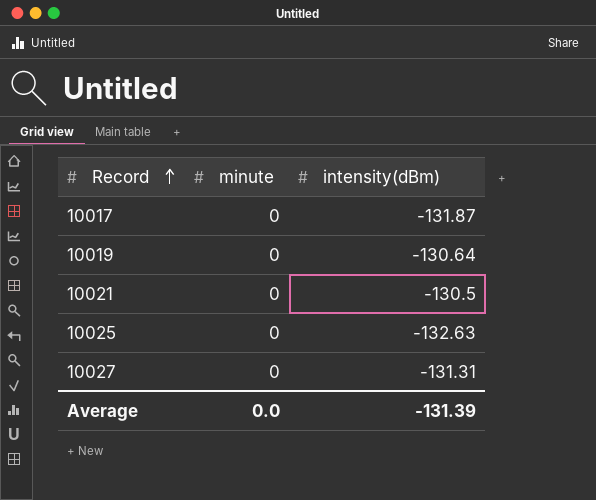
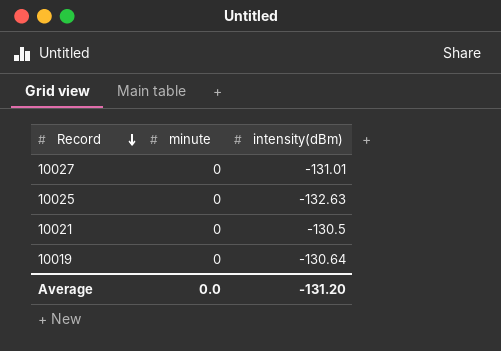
row order: Record ascending -> Record descending
row 10017: 0 | -131.87 -> none
10027 | intensity(dBm): -131.31 -> -131.01
Average | intensity(dBm): -131.39 -> -131.20

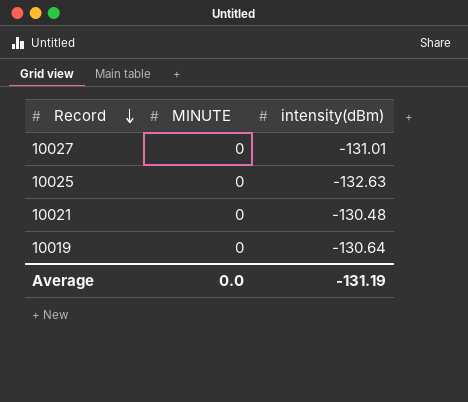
column name: minute -> MINUTE
10021 | intensity(dBm): -130.5 -> -130.48
Average | intensity(dBm): -131.20 -> -131.19

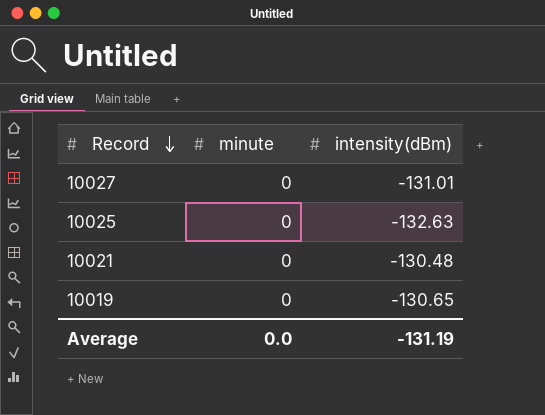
column name: MINUTE -> minute
10019 | intensity(dBm): -130.64 -> -130.65

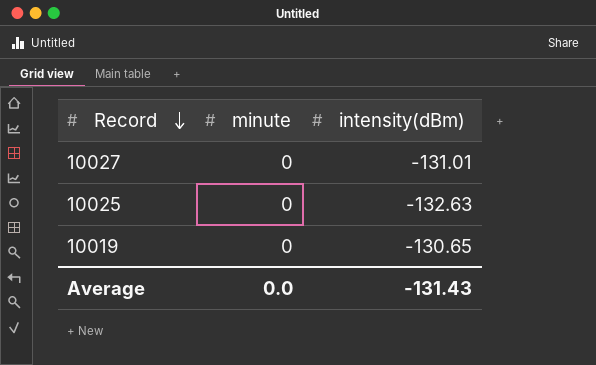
row 10021: 0 | -130.48 -> none
Average | intensity(dBm): -131.19 -> -131.43

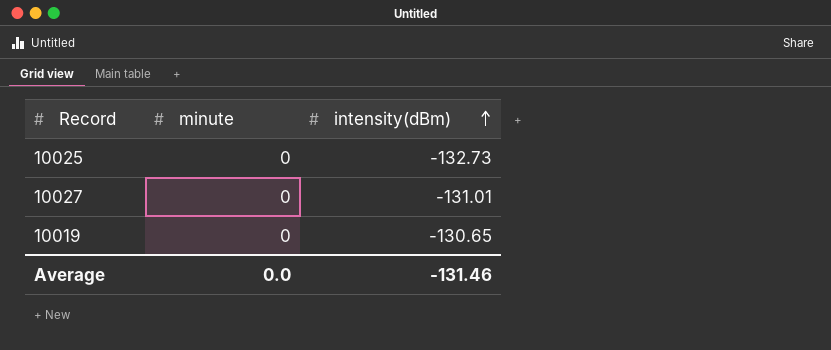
row order: Record descending -> intensity(dBm) ascending
10025 | intensity(dBm): -132.63 -> -132.73
Average | intensity(dBm): -131.43 -> -131.46

